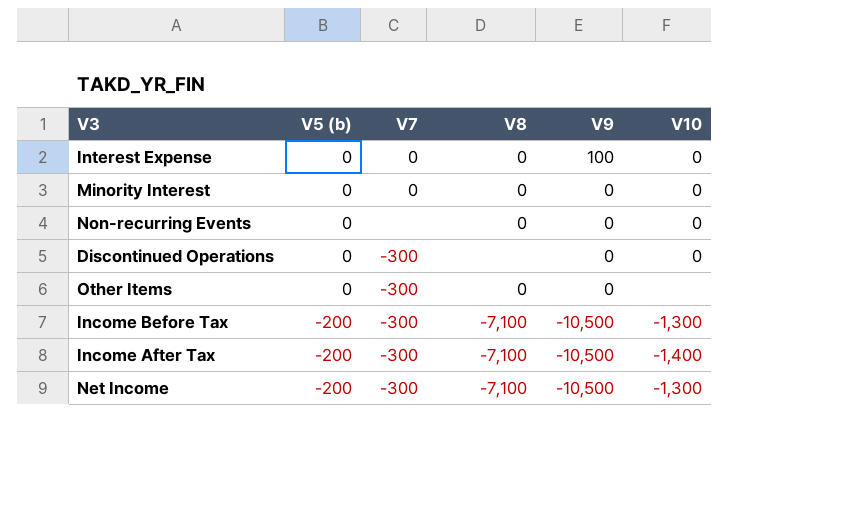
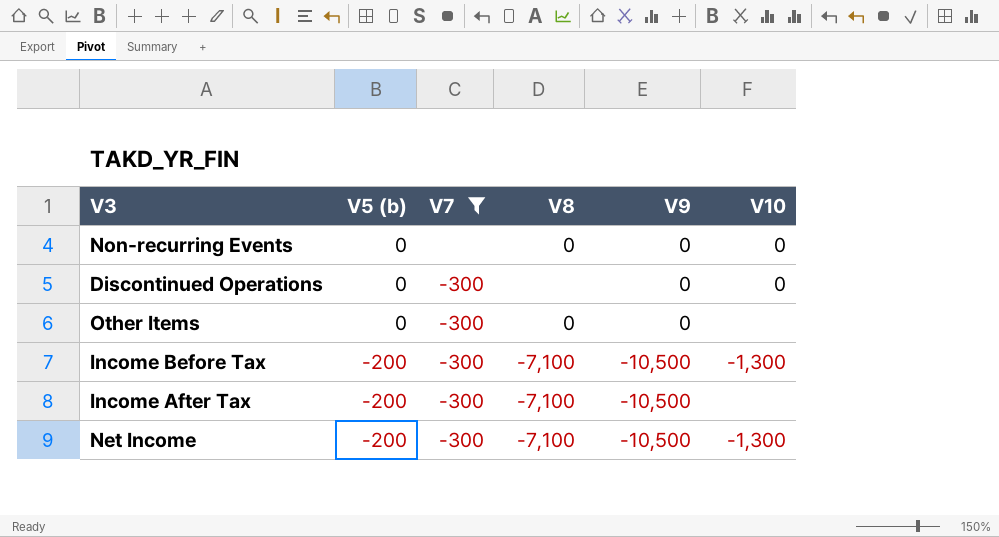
filter: none -> V7 != 0
Income After Tax | V10: -1,400 -> none

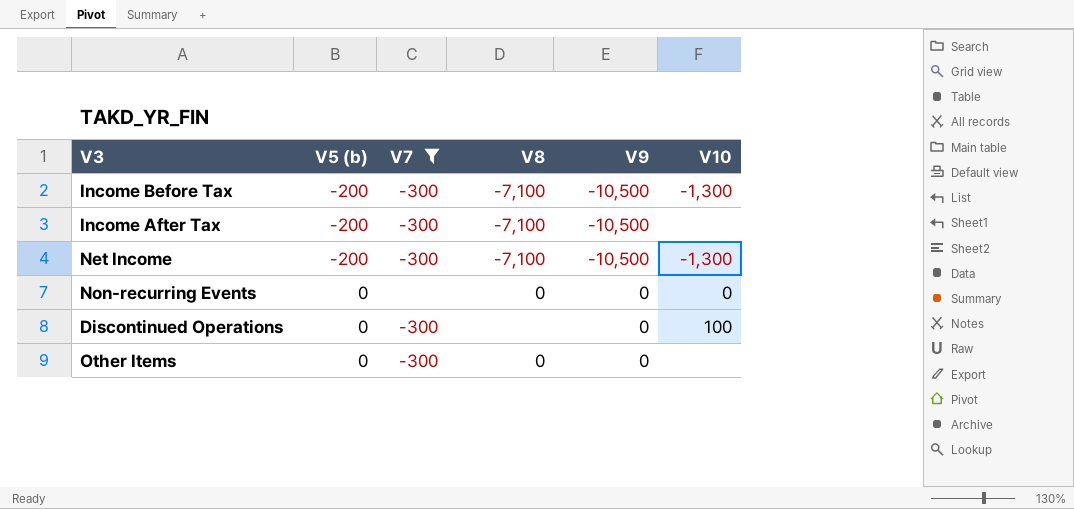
row order: V5 (b) descending -> V5 (b) ascending
Discontinued Operations | V10: 0 -> 100

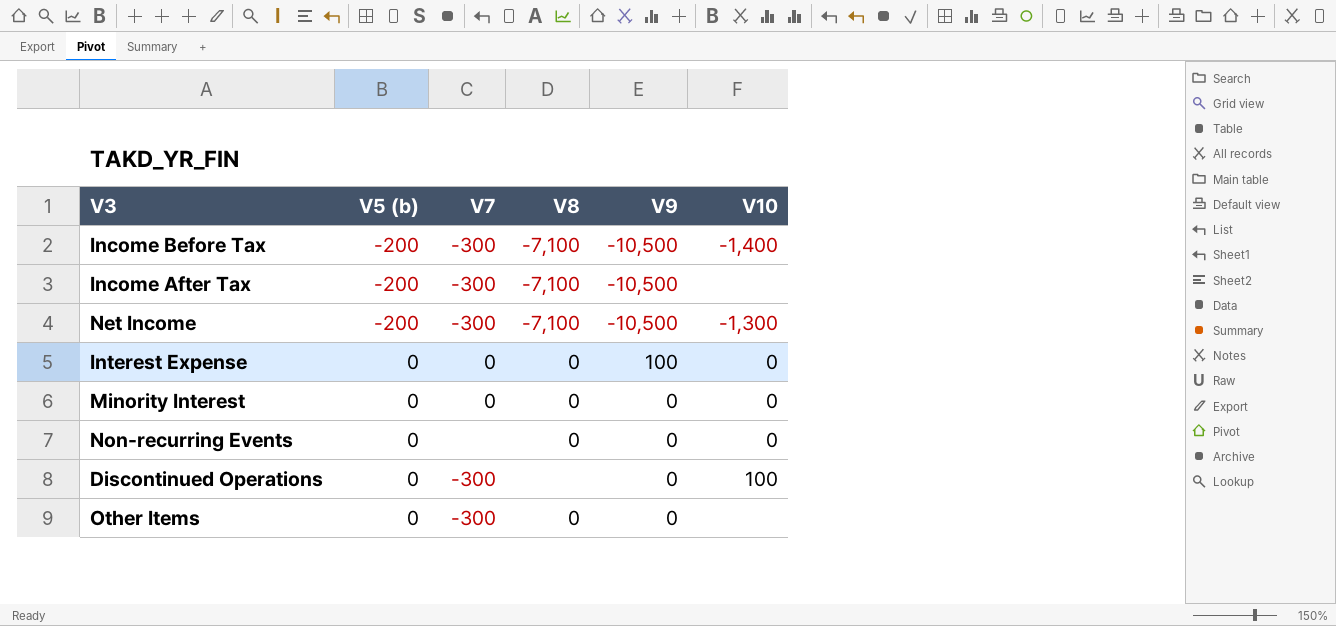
filter: V7 != 0 -> none
Income Before Tax | V10: -1,300 -> -1,400

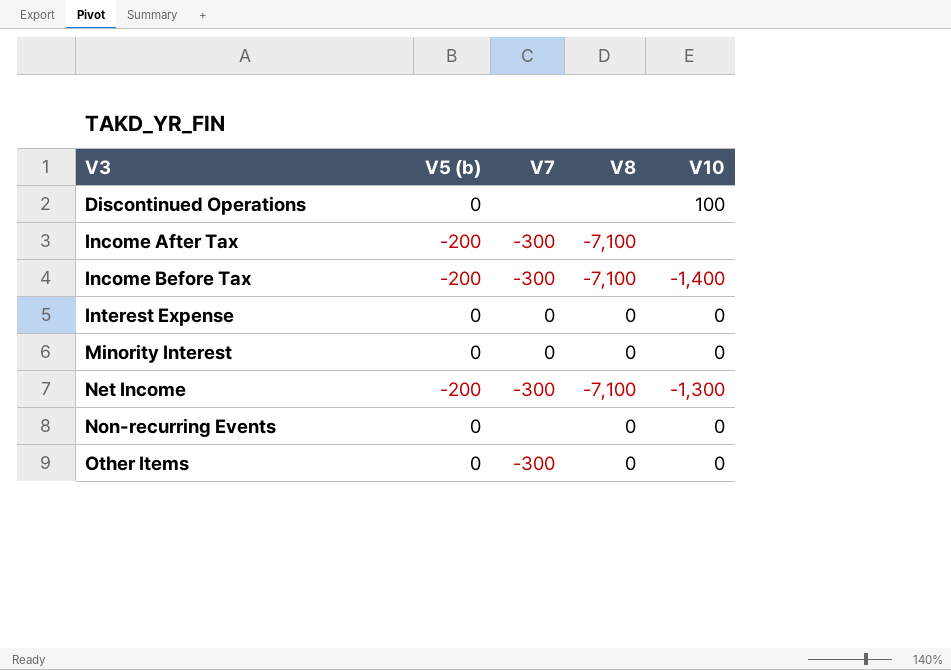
row order: V5 (b) ascending -> V3 ascending
column V9 | position: 5 -> none
Discontinued Operations | V7: -300 -> none
Other Items | V10: none -> 0

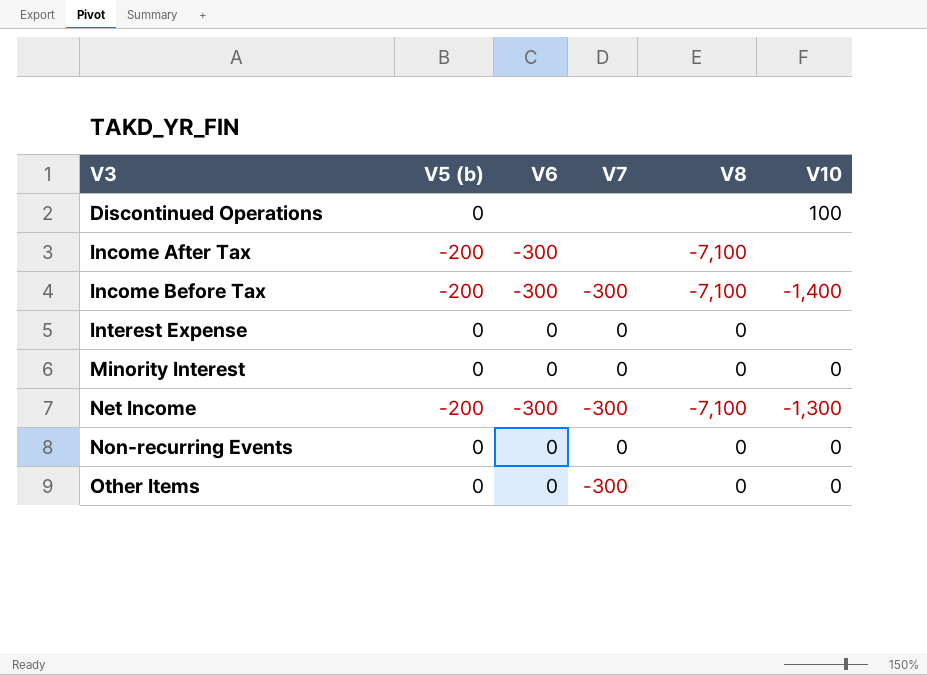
column V6 | position: none -> 3
Income After Tax | V7: -300 -> none
Interest Expense | V10: 0 -> none
Non-recurring Events | V7: none -> 0

